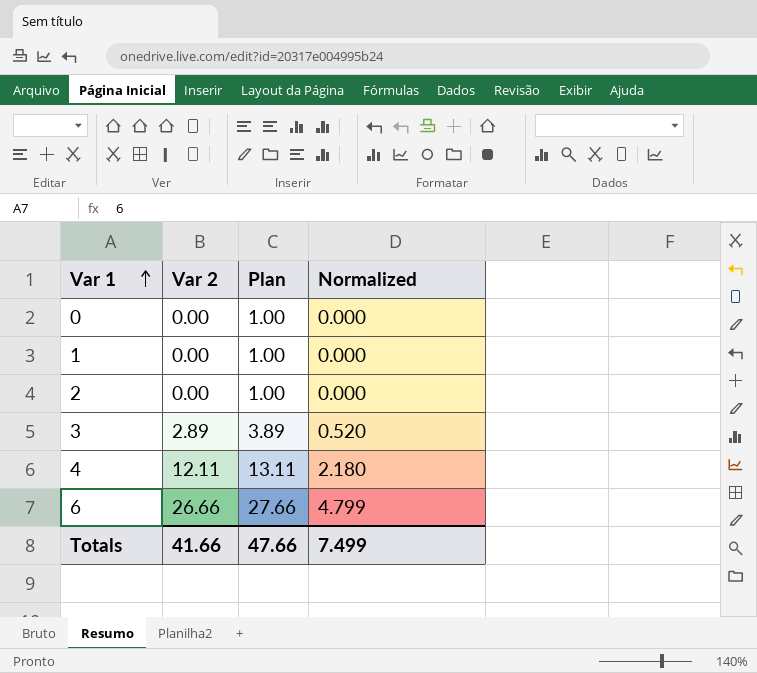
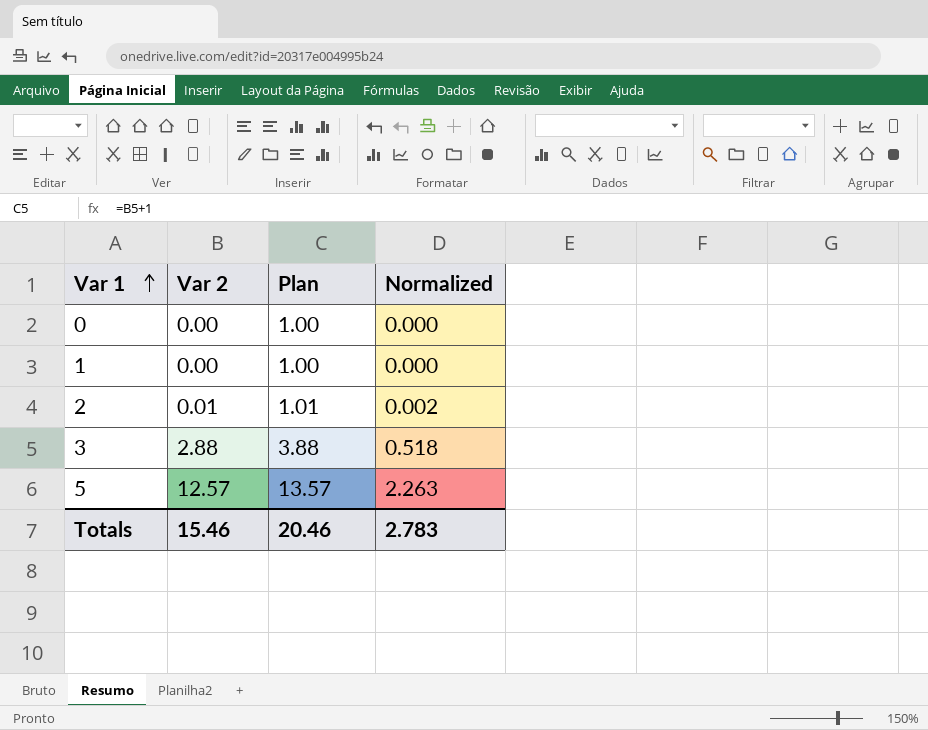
row 4: 12.11 | 13.11 | 2.180 -> none
row 6: 26.66 | 27.66 | 4.799 -> none
2 | Var 2: 0.00 -> 0.01
2 | Plan: 1.00 -> 1.01
2 | Normalized: 0.000 -> 0.002
3 | Var 2: 2.89 -> 2.88
3 | Plan: 3.89 -> 3.88
3 | Normalized: 0.520 -> 0.518
row 5: none -> 12.57 | 13.57 | 2.263
Totals | Var 2: 41.66 -> 15.46
Totals | Plan: 47.66 -> 20.46
Totals | Normalized: 7.499 -> 2.783

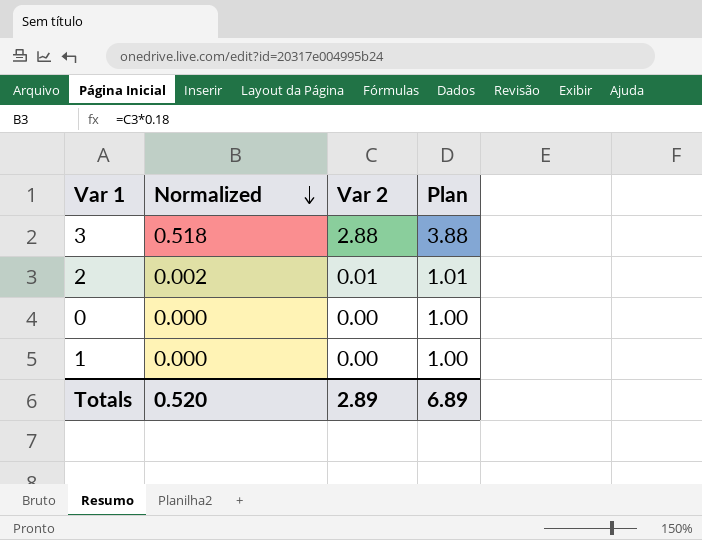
row order: Var 1 ascending -> Normalized descending
column Normalized | position: 4 -> 2
row 5: 12.57 | 13.57 | 2.263 -> none
Totals | Normalized: 2.783 -> 0.520
Totals | Var 2: 15.46 -> 2.89
Totals | Plan: 20.46 -> 6.89

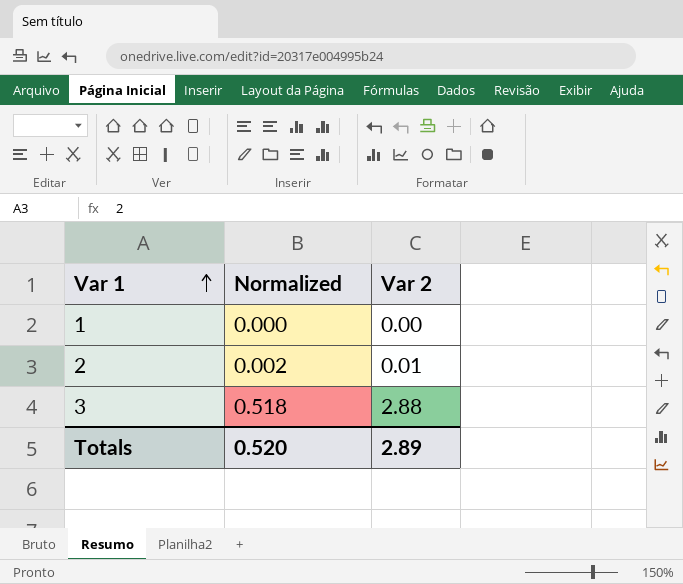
row order: Normalized descending -> Var 1 ascending
column Plan | formula: [Var 2] + 1 -> none
row 0: 0.000 | 0.00 | 1.00 -> none

